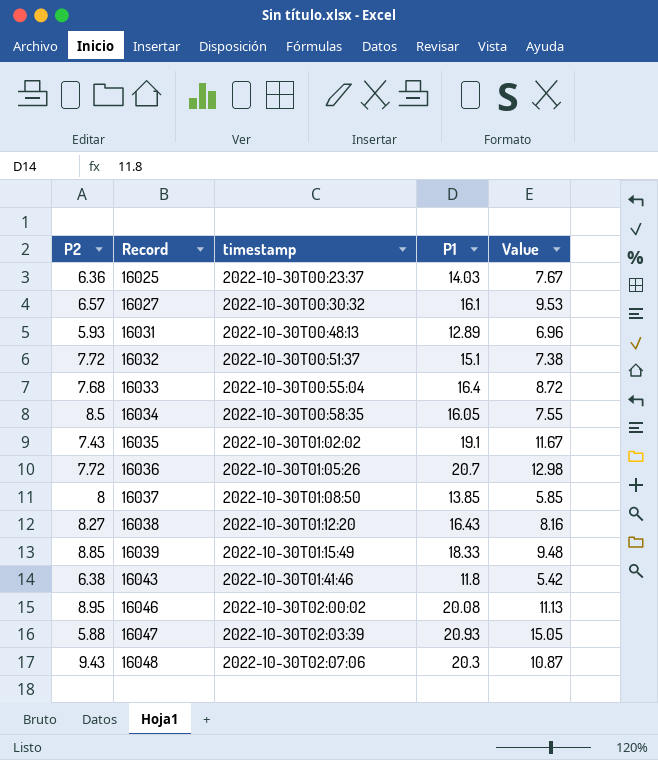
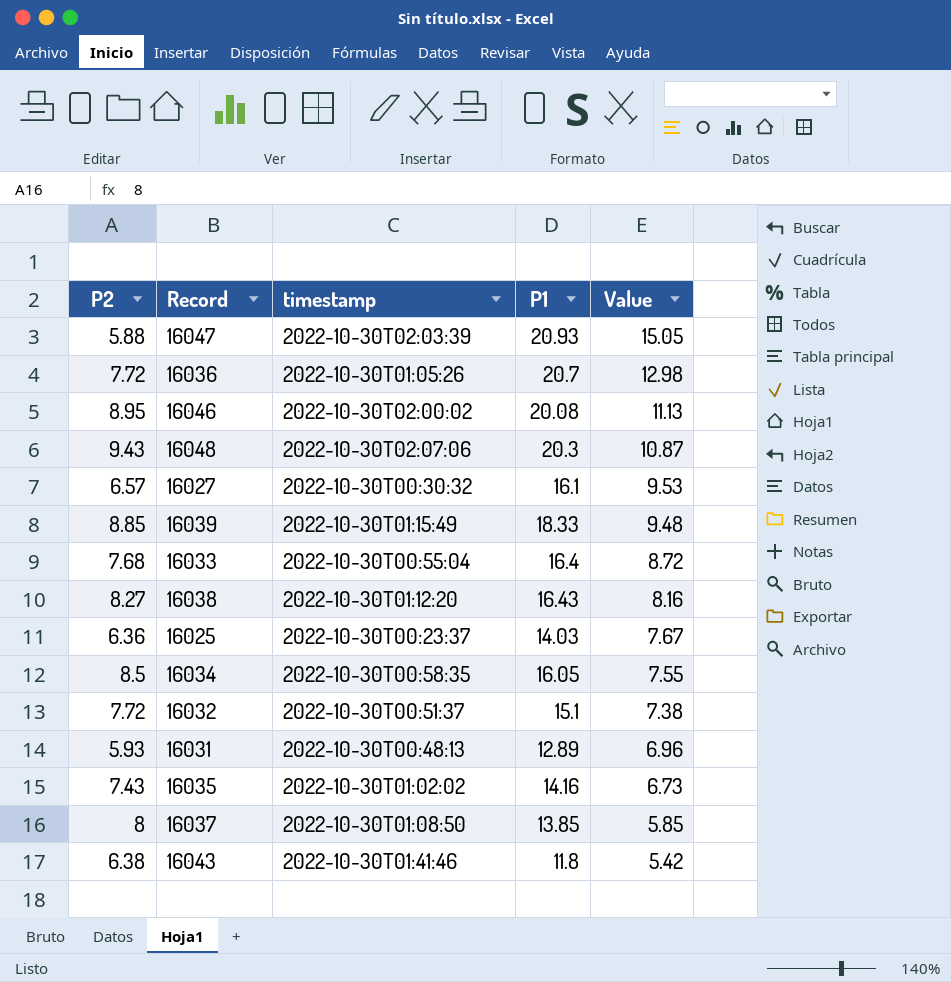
row order: Record ascending -> Value descending
16035 | P1: 19.1 -> 14.16
16035 | Value: 11.67 -> 6.73

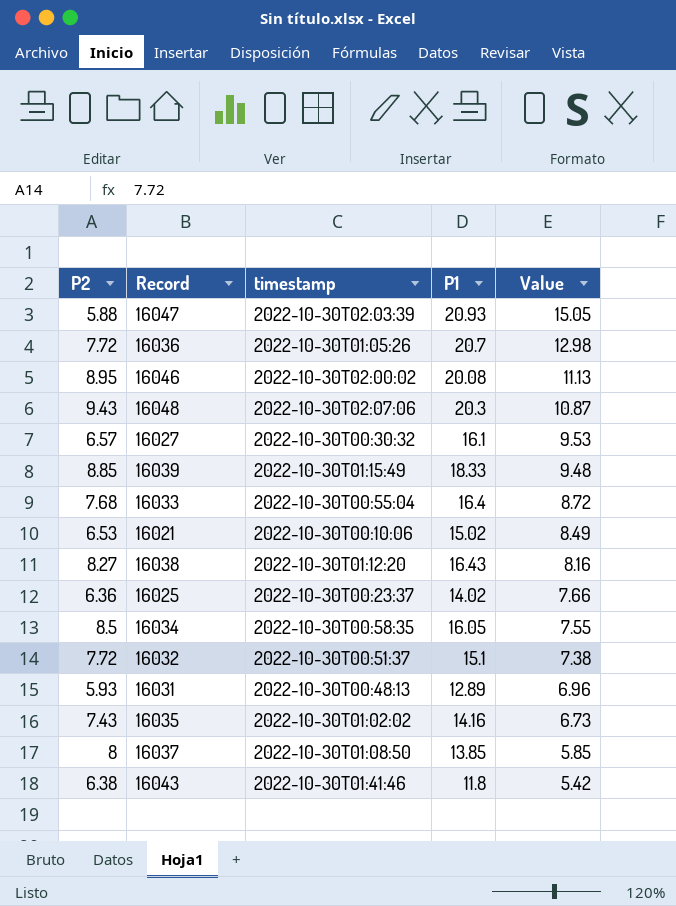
row 16021: none -> 6.53 | 2022-10-30T00:10:06 | 15.02 | 8.49
16025 | P1: 14.03 -> 14.02
16025 | Value: 7.67 -> 7.66

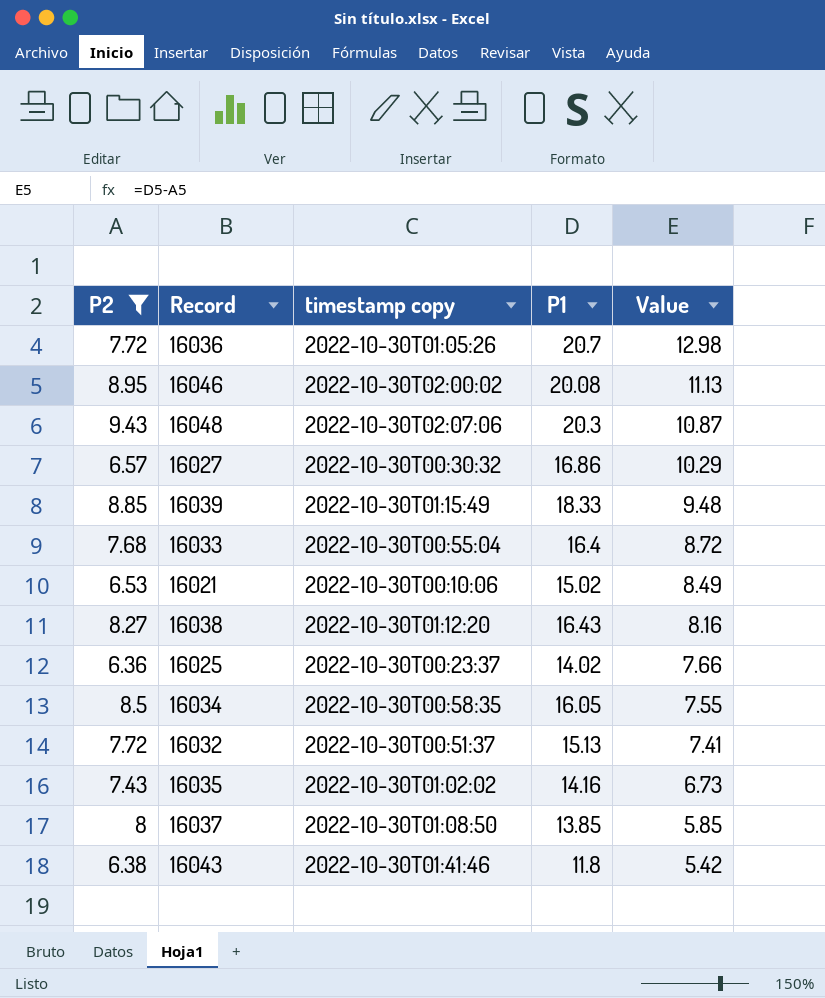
filter: none -> P2 >= 6.36
column name: timestamp -> timestamp copy
16027 | P1: 16.1 -> 16.86
16027 | Value: 9.53 -> 10.29
16032 | P1: 15.1 -> 15.13
16032 | Value: 7.38 -> 7.41

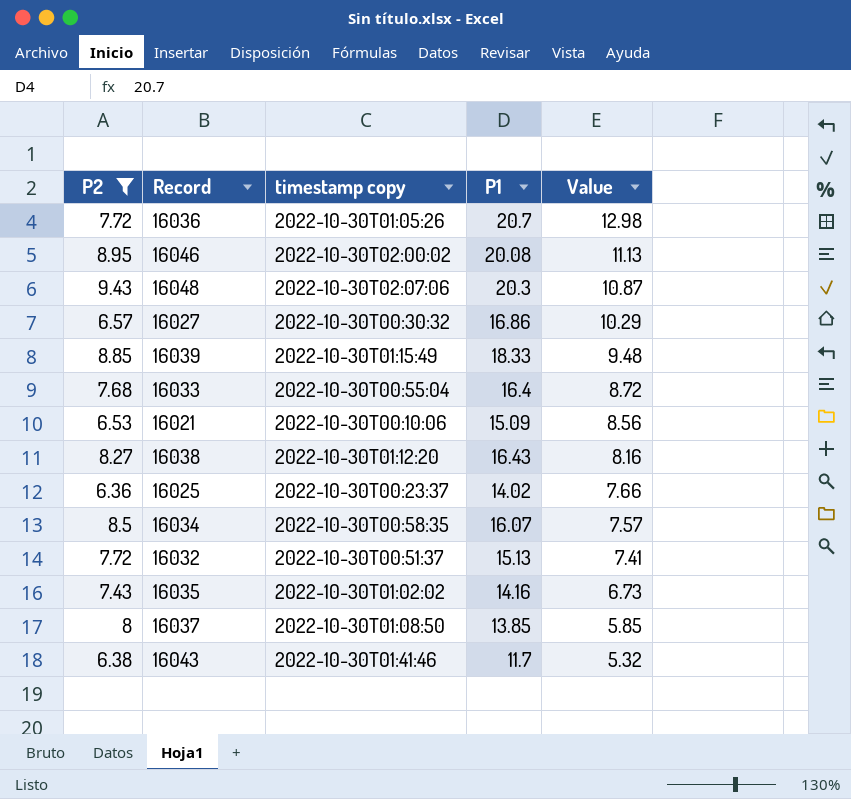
16021 | P1: 15.02 -> 15.09
16021 | Value: 8.49 -> 8.56
16034 | P1: 16.05 -> 16.07
16034 | Value: 7.55 -> 7.57
16043 | P1: 11.8 -> 11.7
16043 | Value: 5.42 -> 5.32

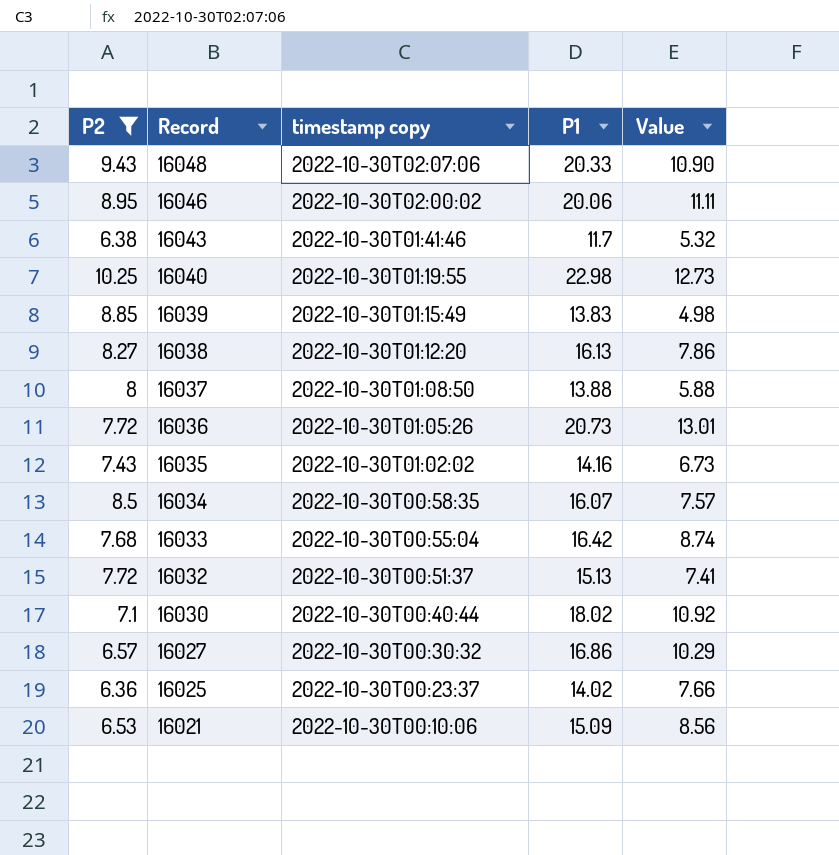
row order: Value descending -> Record descending
16048 | P1: 20.3 -> 20.33
16048 | Value: 10.87 -> 10.90
16046 | P1: 20.08 -> 20.06
16046 | Value: 11.13 -> 11.11
row 16040: none -> 10.25 | 2022-10-30T01:19:55 | 22.98 | 12.73
16039 | P1: 18.33 -> 13.83
16039 | Value: 9.48 -> 4.98
16038 | P1: 16.43 -> 16.13
16038 | Value: 8.16 -> 7.86
16037 | P1: 13.85 -> 13.88
16037 | Value: 5.85 -> 5.88
16036 | P1: 20.7 -> 20.73
16036 | Value: 12.98 -> 13.01
16033 | P1: 16.4 -> 16.42
16033 | Value: 8.72 -> 8.74
row 16030: none -> 7.1 | 2022-10-30T00:40:44 | 18.02 | 10.92

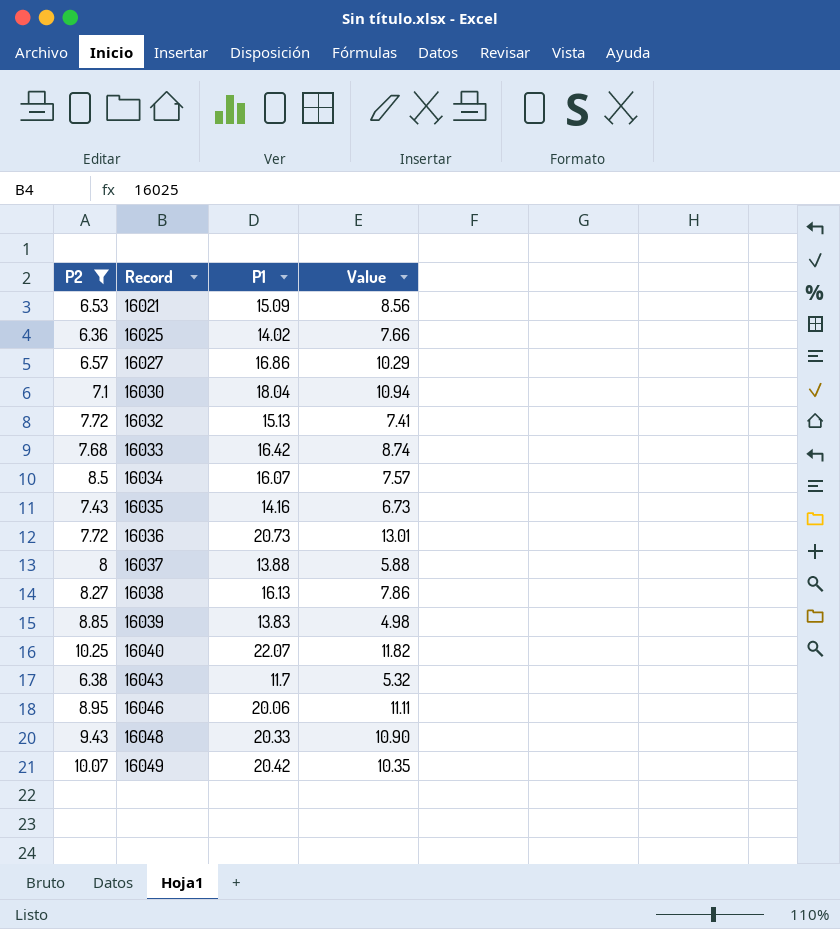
row order: Record descending -> Record ascending
column timestamp copy | position: 3 -> none
16030 | P1: 18.02 -> 18.04
16030 | Value: 10.92 -> 10.94
16040 | P1: 22.98 -> 22.07
16040 | Value: 12.73 -> 11.82
row 16049: none -> 10.07 | 20.42 | 10.35

